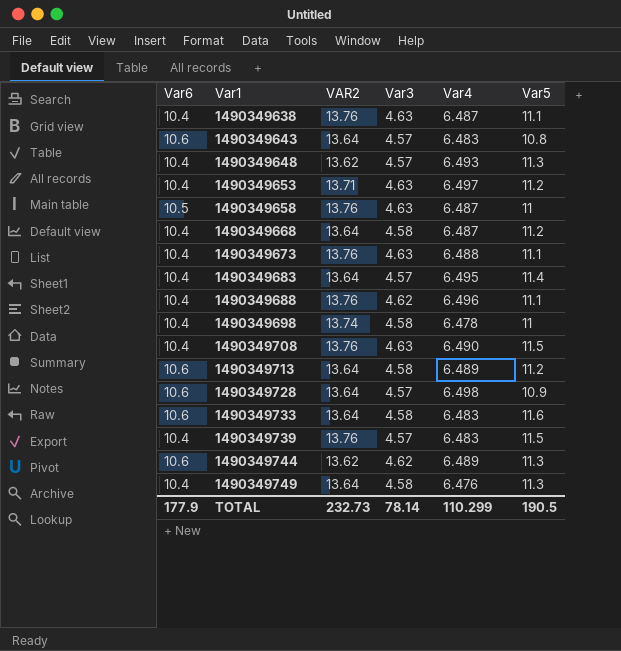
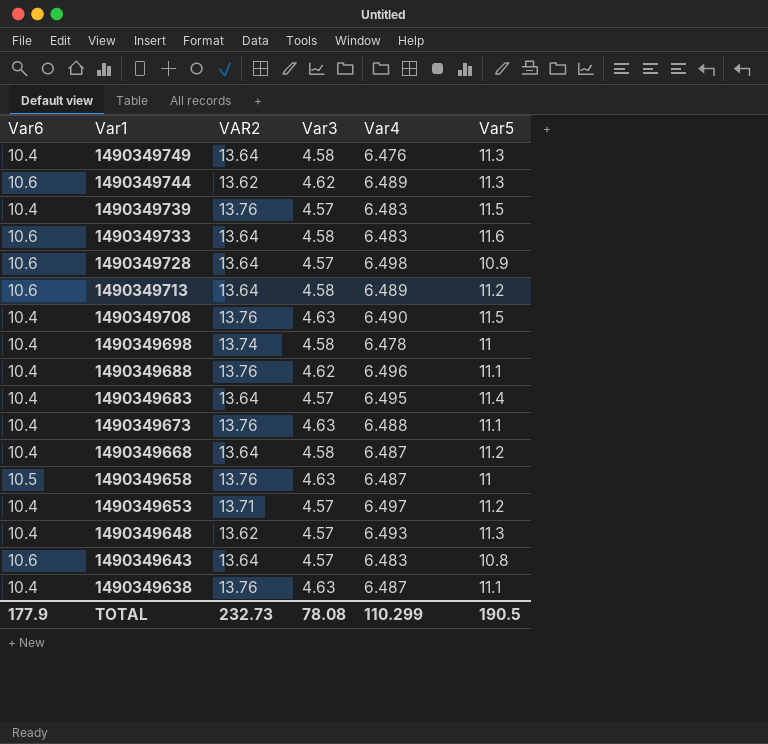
row order: Var1 ascending -> Var1 descending
1490349653 | Var3: 4.63 -> 4.57
TOTAL | Var3: 78.14 -> 78.08

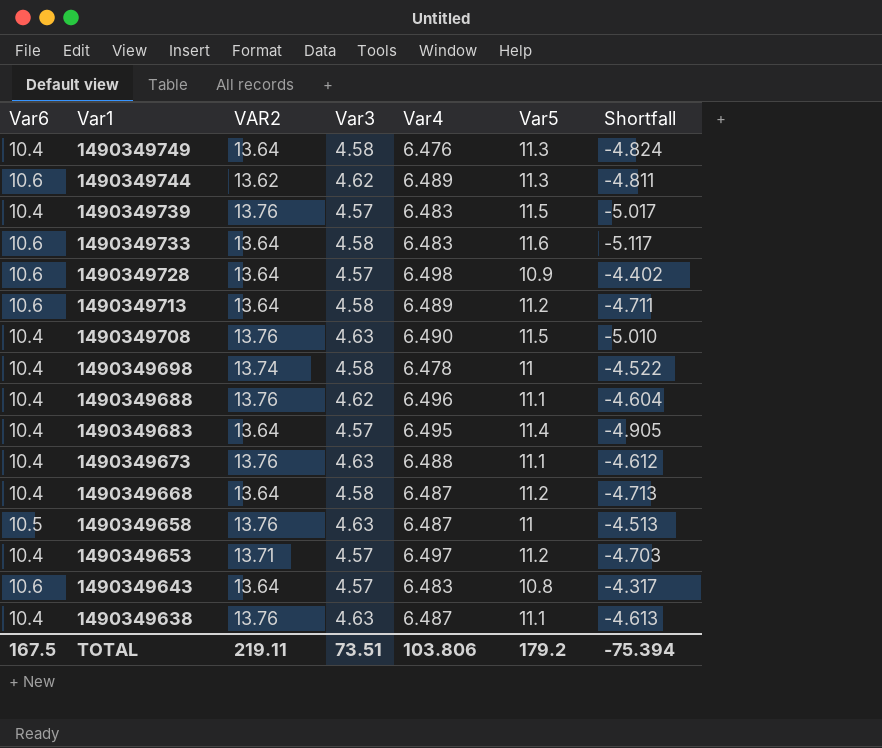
column Shortfall | formula: none -> [Var4] - [Var5]
row 1490349648: 10.4 | 13.62 | 4.57 | 6.493 | 11.3 -> none
TOTAL | Var6: 177.9 -> 167.5
TOTAL | VAR2: 232.73 -> 219.11
TOTAL | Var3: 78.08 -> 73.51
TOTAL | Var4: 110.299 -> 103.806
TOTAL | Var5: 190.5 -> 179.2

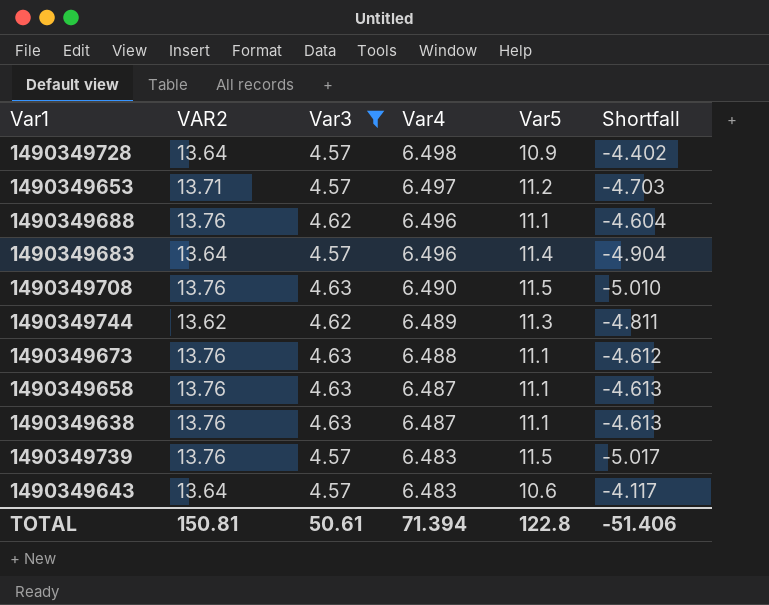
filter: none -> Var3 != 4.58
row order: Var1 descending -> Var4 descending
column Var6 | position: 1 -> none
1490349683 | Var4: 6.495 -> 6.496
1490349683 | Shortfall: -4.905 -> -4.904
1490349658 | Var5: 11 -> 11.1
1490349658 | Shortfall: -4.513 -> -4.613
1490349643 | Var5: 10.8 -> 10.6
1490349643 | Shortfall: -4.317 -> -4.117
TOTAL | VAR2: 219.11 -> 150.81
TOTAL | Var3: 73.51 -> 50.61
TOTAL | Var4: 103.806 -> 71.394
TOTAL | Var5: 179.2 -> 122.8
TOTAL | Shortfall: -75.394 -> -51.406

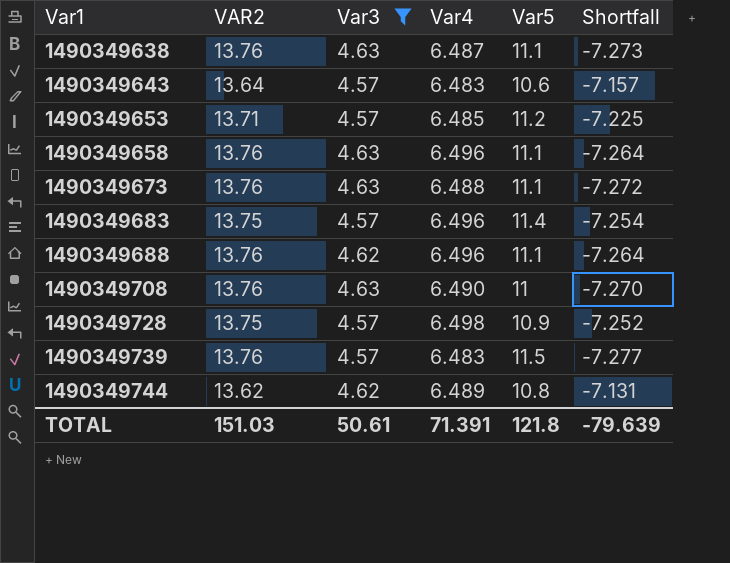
row order: Var4 descending -> Var1 ascending
column Shortfall | formula: [Var4] - [Var5] -> [Var4] - [VAR2]
1490349653 | Var4: 6.497 -> 6.485
1490349658 | Var4: 6.487 -> 6.496
1490349683 | VAR2: 13.64 -> 13.75
1490349708 | Var5: 11.5 -> 11
1490349728 | VAR2: 13.64 -> 13.75
1490349744 | Var5: 11.3 -> 10.8
TOTAL | VAR2: 150.81 -> 151.03
TOTAL | Var4: 71.394 -> 71.391
TOTAL | Var5: 122.8 -> 121.8
TOTAL | Shortfall: -51.406 -> -79.639

